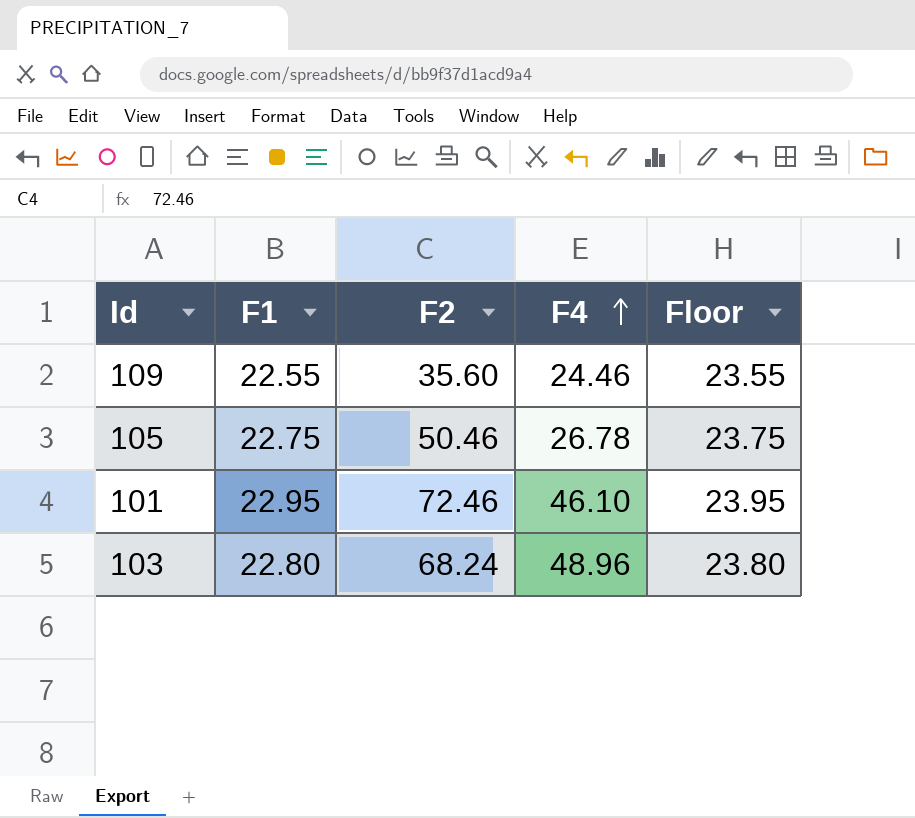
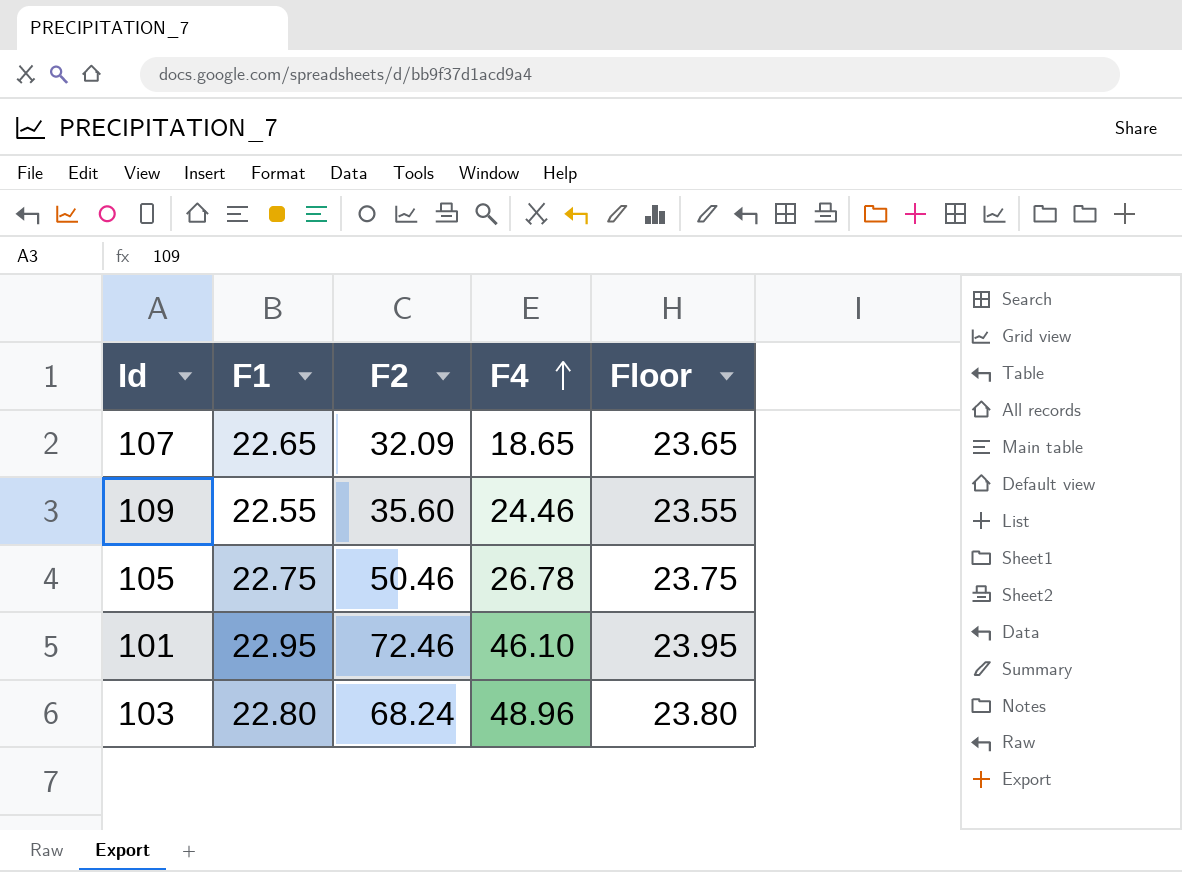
row 107: none -> 22.65 | 32.09 | 18.65 | 23.65

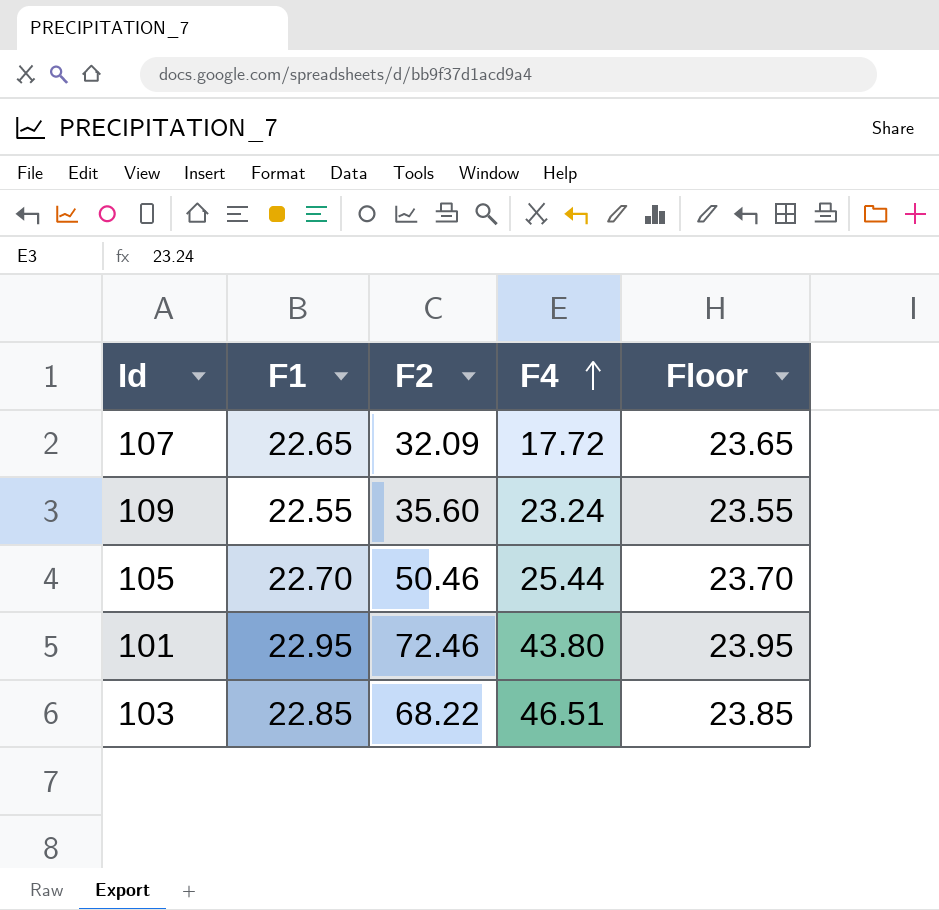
107 | F4: 18.65 -> 17.72
109 | F4: 24.46 -> 23.24
105 | F1: 22.75 -> 22.70
105 | F4: 26.78 -> 25.44
105 | Floor: 23.75 -> 23.70
101 | F4: 46.10 -> 43.80
103 | F1: 22.80 -> 22.85
103 | F2: 68.24 -> 68.22
103 | F4: 48.96 -> 46.51
103 | Floor: 23.80 -> 23.85

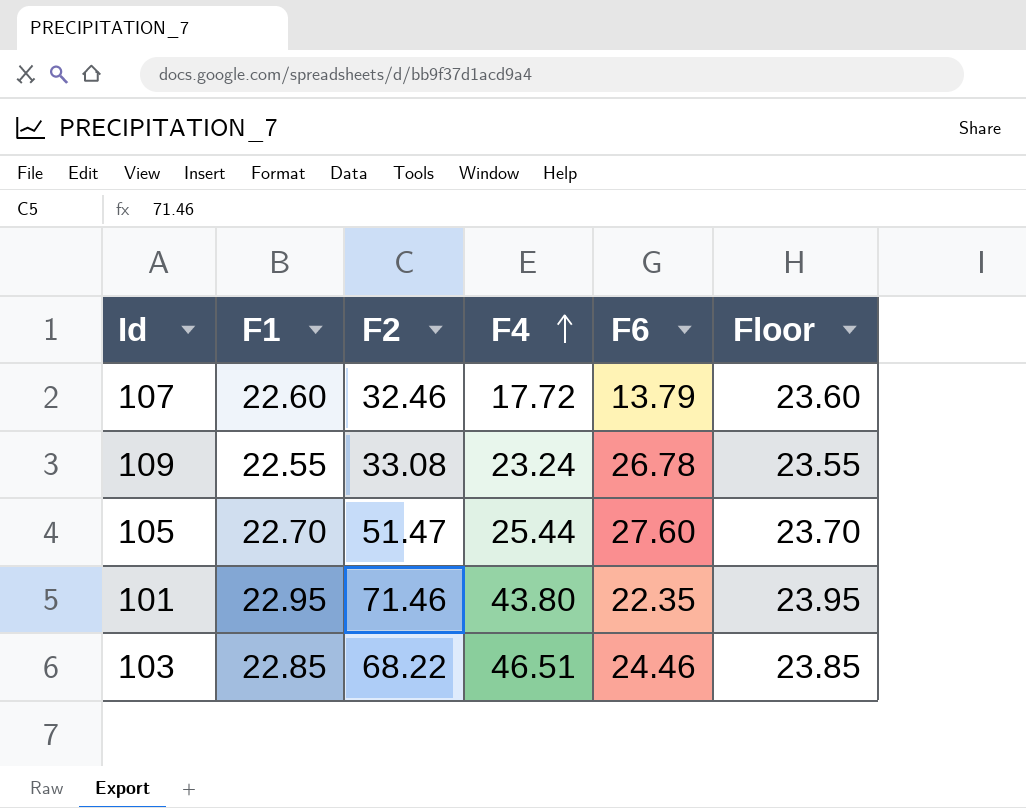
column F6 | position: none -> 5
107 | F1: 22.65 -> 22.60
107 | F2: 32.09 -> 32.46
107 | Floor: 23.65 -> 23.60
109 | F2: 35.60 -> 33.08
105 | F2: 50.46 -> 51.47
101 | F2: 72.46 -> 71.46

